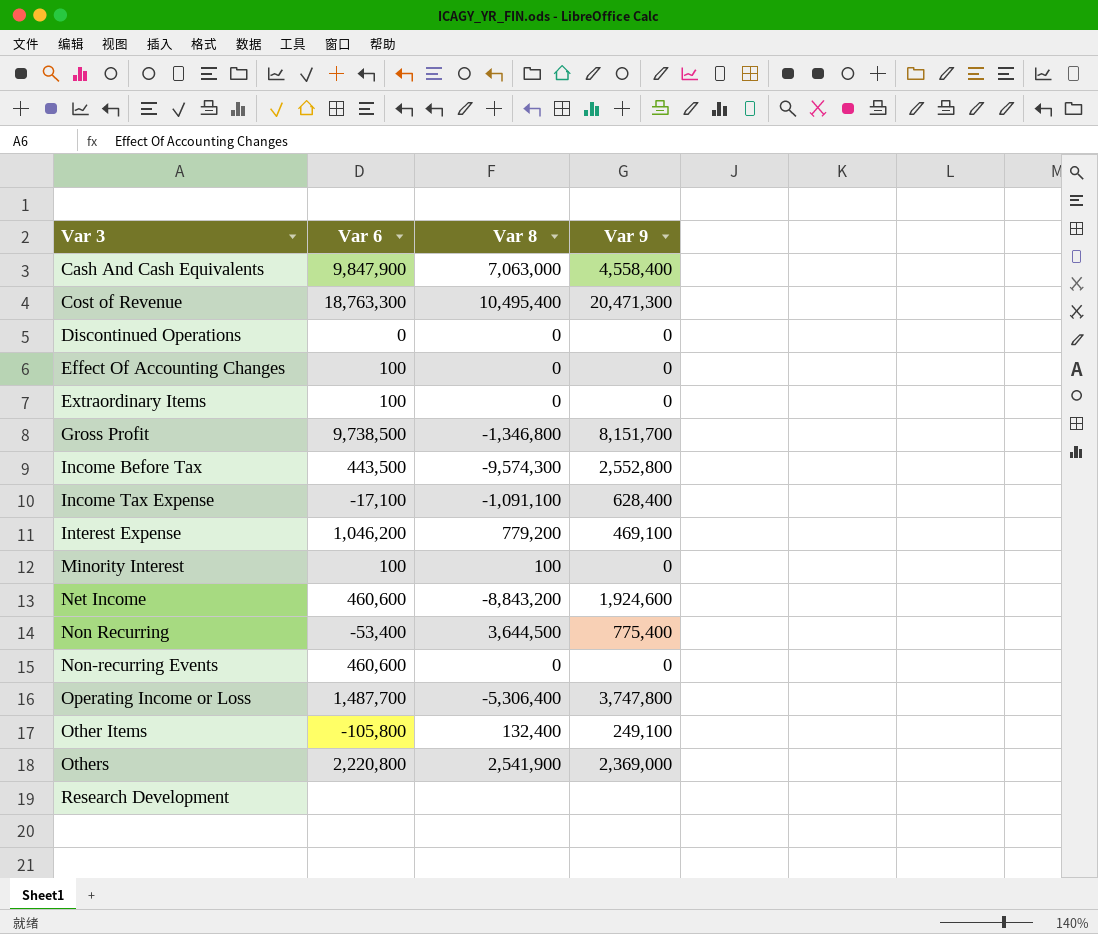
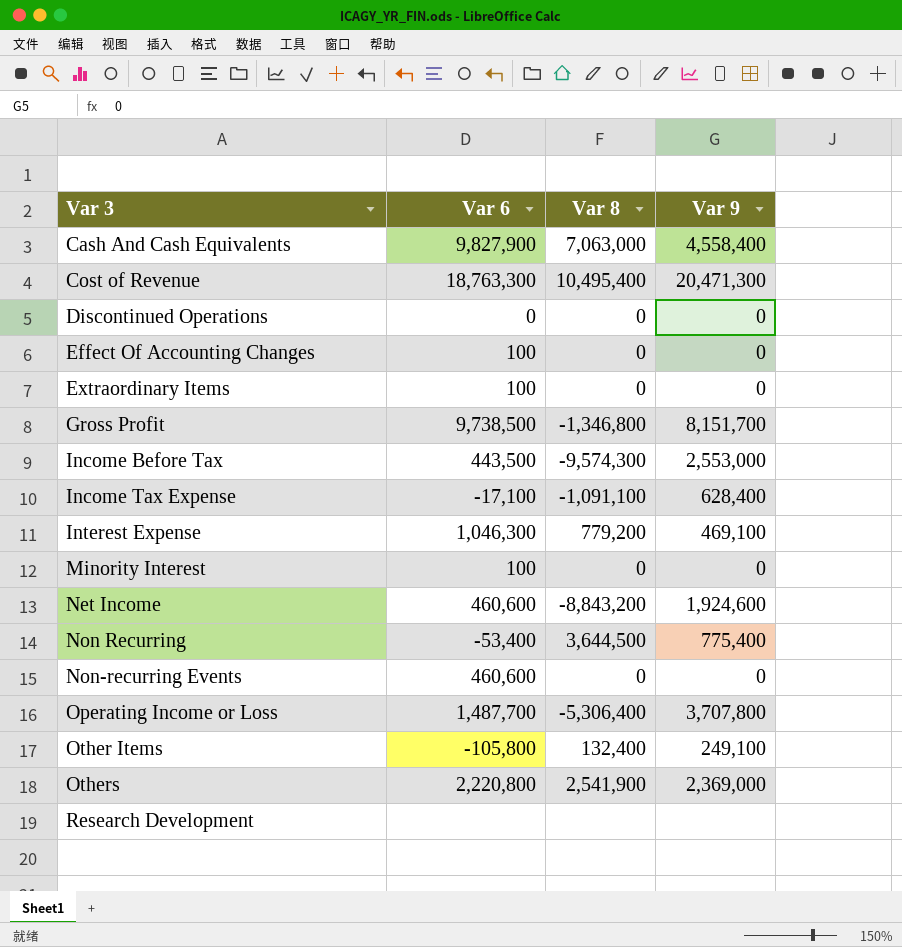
Cash And Cash Equivalents | Var 6: 9,847,900 -> 9,827,900
Income Before Tax | Var 9: 2,552,800 -> 2,553,000
Interest Expense | Var 6: 1,046,200 -> 1,046,300
Minority Interest | Var 8: 100 -> 0
Operating Income or Loss | Var 9: 3,747,800 -> 3,707,800

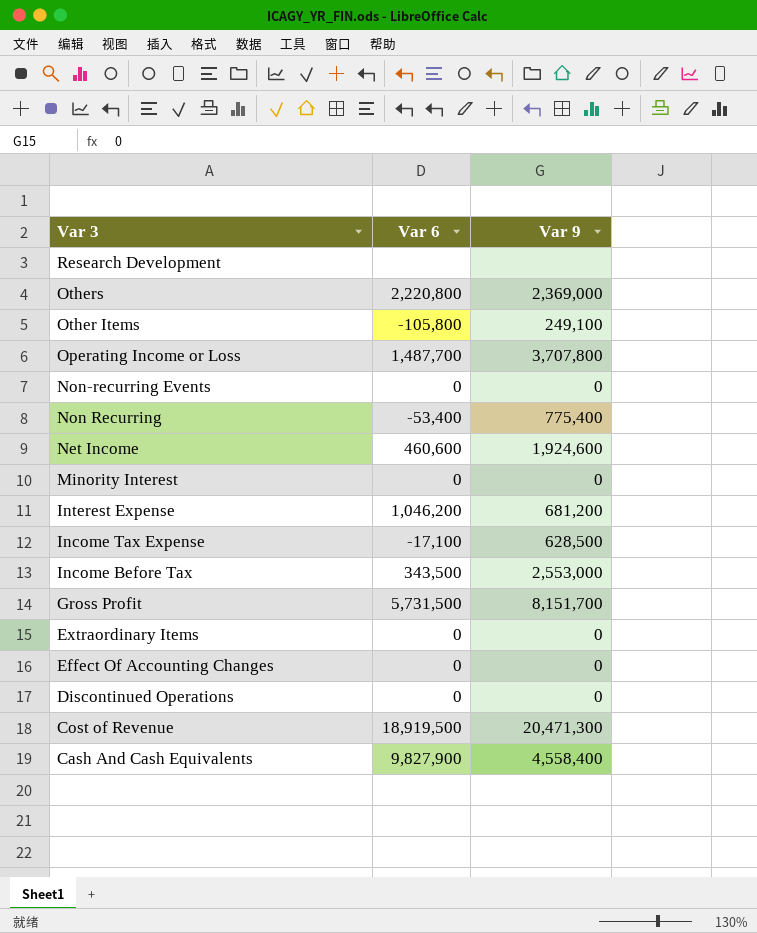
row order: Var 3 ascending -> Var 3 descending
column Var 8 | position: 3 -> none
Non-recurring Events | Var 6: 460,600 -> 0
Minority Interest | Var 6: 100 -> 0
Interest Expense | Var 6: 1,046,300 -> 1,046,200
Interest Expense | Var 9: 469,100 -> 681,200
Income Tax Expense | Var 9: 628,400 -> 628,500
Income Before Tax | Var 6: 443,500 -> 343,500
Gross Profit | Var 6: 9,738,500 -> 5,731,500
Extraordinary Items | Var 6: 100 -> 0
Effect Of Accounting Changes | Var 6: 100 -> 0
Cost of Revenue | Var 6: 18,763,300 -> 18,919,500

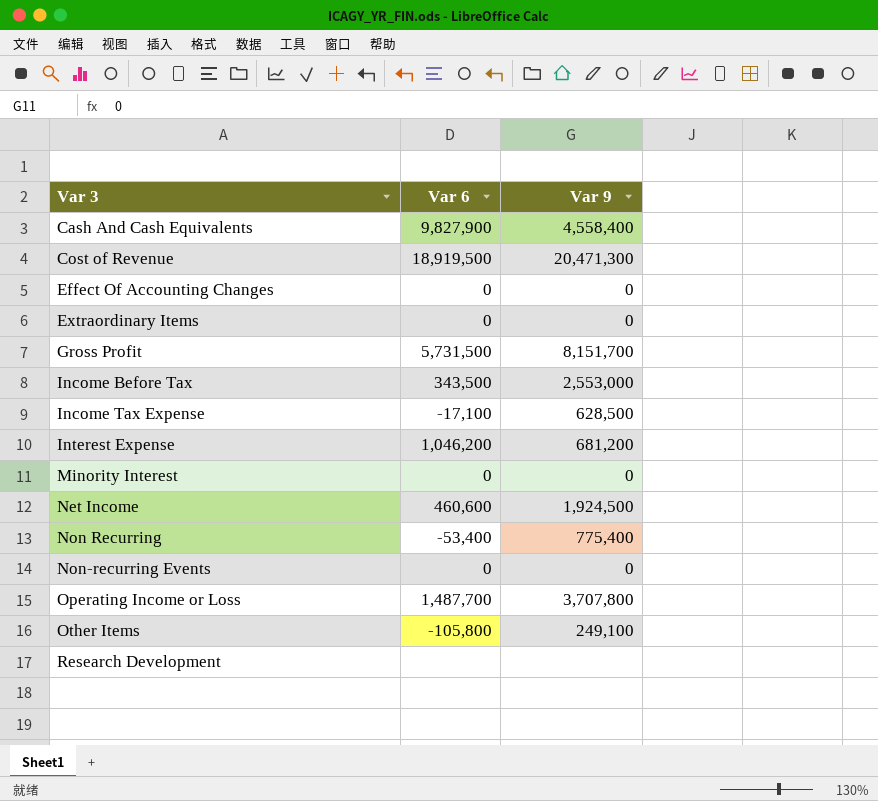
row order: Var 3 descending -> Var 3 ascending
row Others: 2,220,800 | 2,369,000 -> none
row Discontinued Operations: 0 | 0 -> none
Net Income | Var 9: 1,924,600 -> 1,924,500

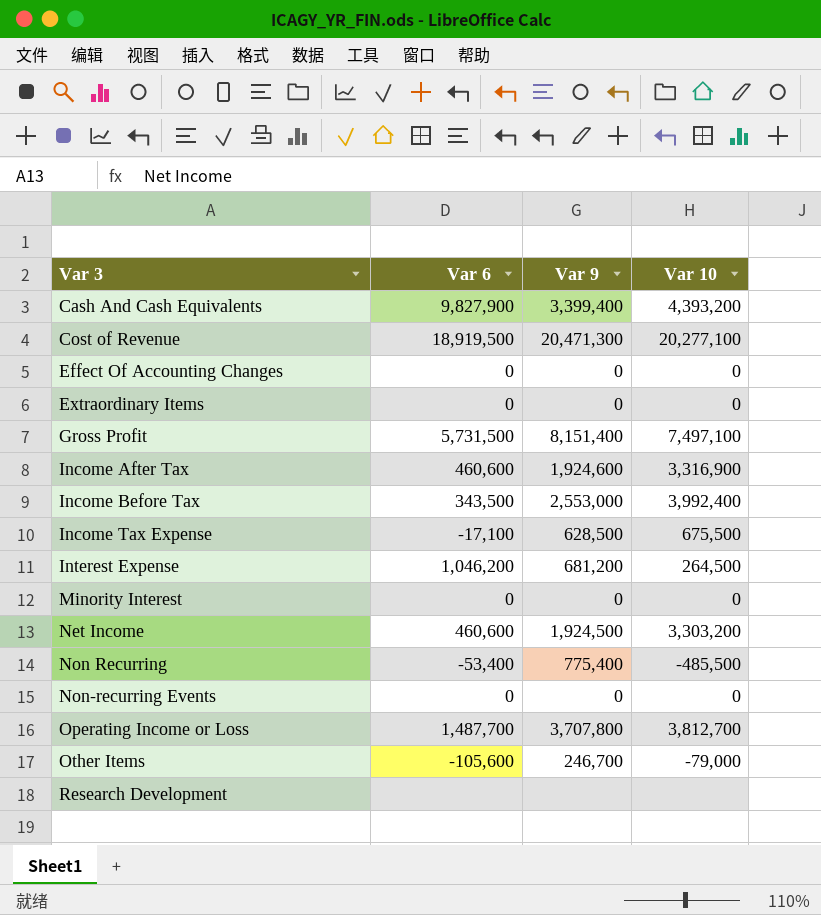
column Var 10 | position: none -> 4
Cash And Cash Equivalents | Var 9: 4,558,400 -> 3,399,400
Gross Profit | Var 9: 8,151,700 -> 8,151,400
row Income After Tax: none -> 460,600 | 1,924,600 | 3,316,900
Other Items | Var 6: -105,800 -> -105,600
Other Items | Var 9: 249,100 -> 246,700

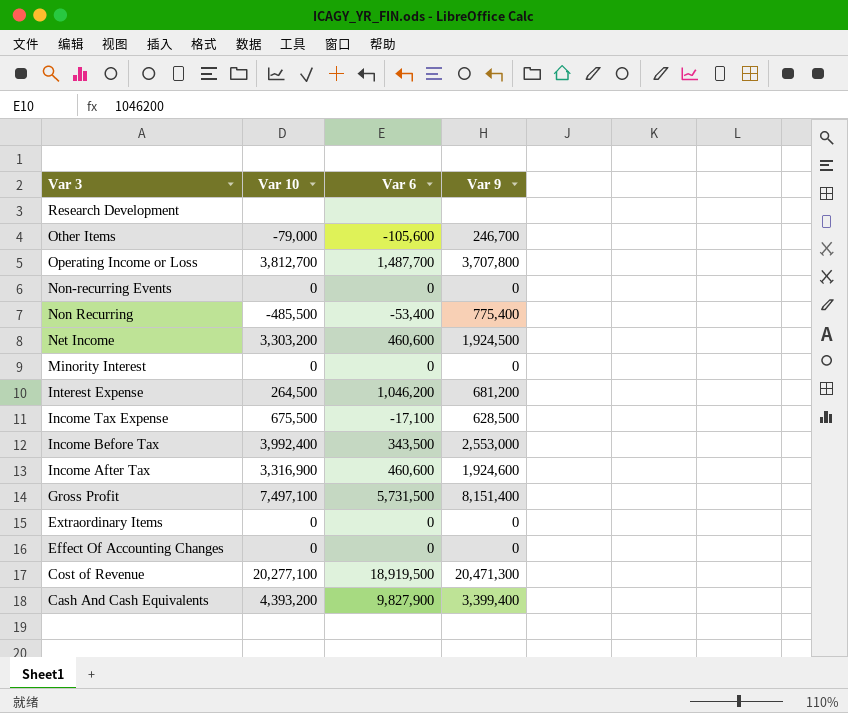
row order: Var 3 ascending -> Var 3 descending
column Var 10 | position: 4 -> 2

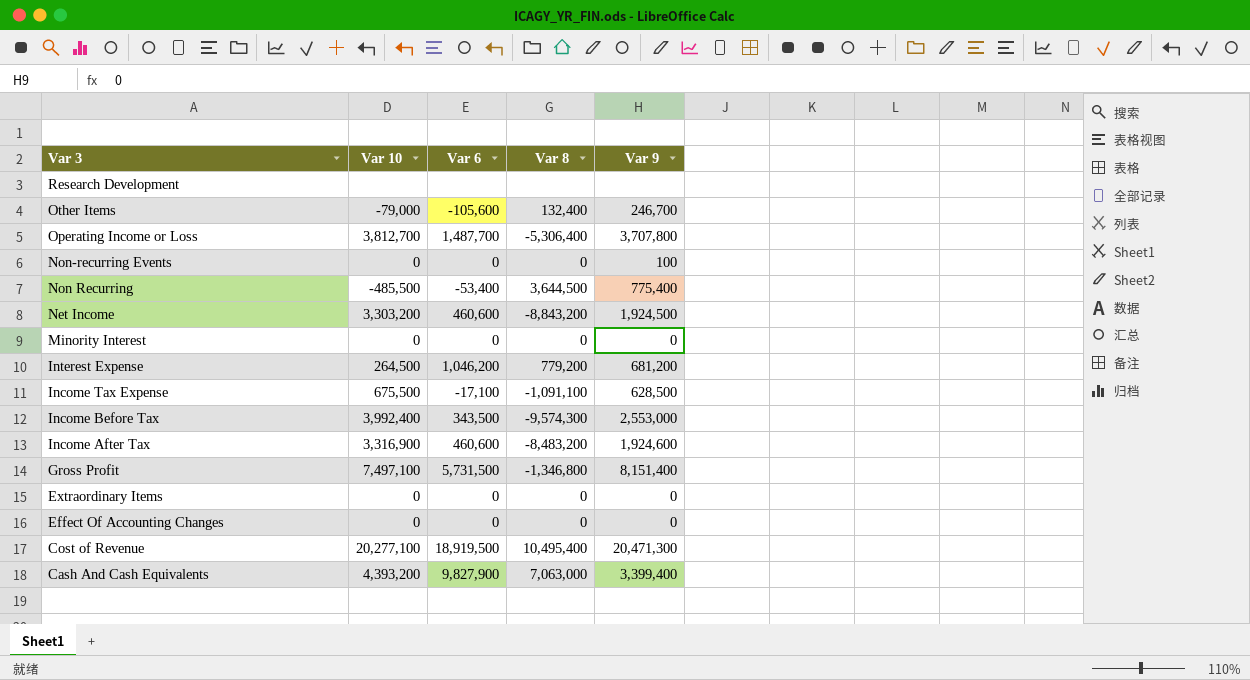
column Var 8 | position: none -> 4
Non-recurring Events | Var 9: 0 -> 100

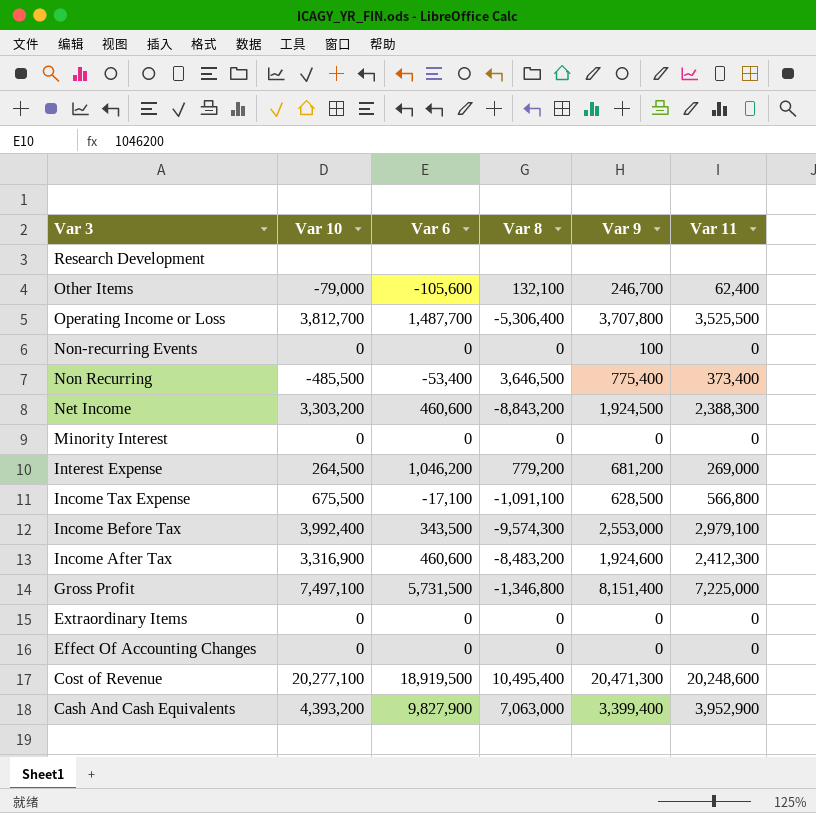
column Var 11 | position: none -> 6
Other Items | Var 8: 132,400 -> 132,100
Non Recurring | Var 8: 3,644,500 -> 3,646,500

